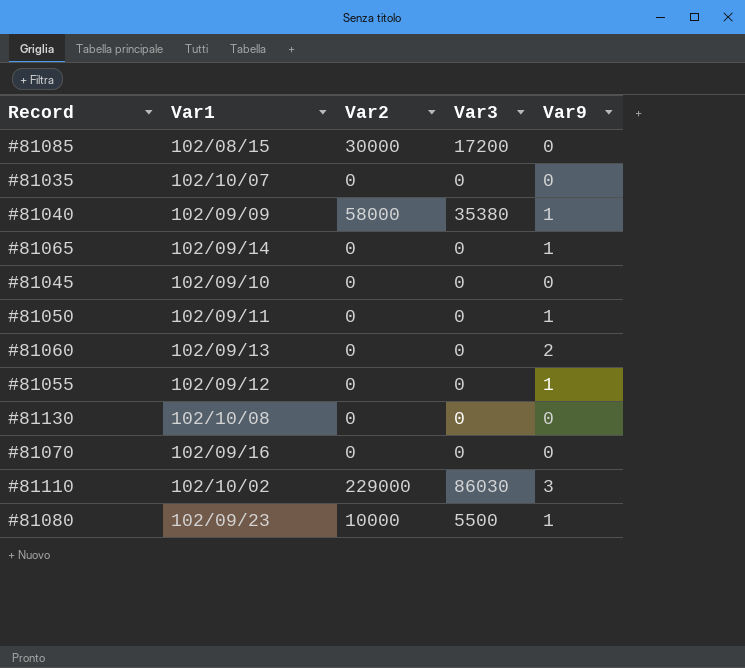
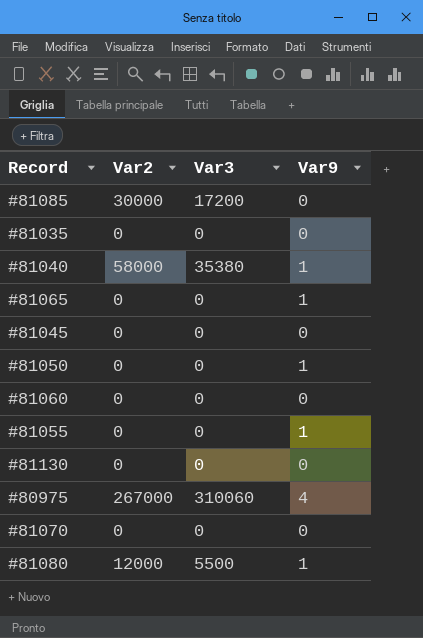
column Var1 | position: 2 -> none
row #81110: 102/10/02 | 229000 | 86030 | 3 -> none
#81060 | Var9: 2 -> 0
row #80975: none -> 267000 | 310060 | 4
#81080 | Var2: 10000 -> 12000

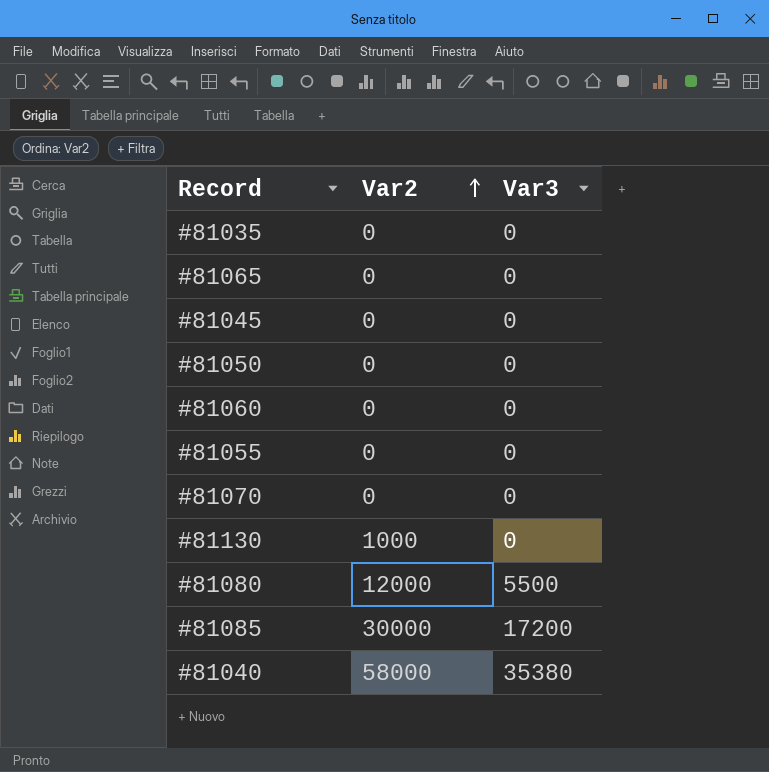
row order: none -> Var2 ascending
column Var9 | position: 4 -> none
row #80975: 267000 | 310060 | 4 -> none
#81130 | Var2: 0 -> 1000

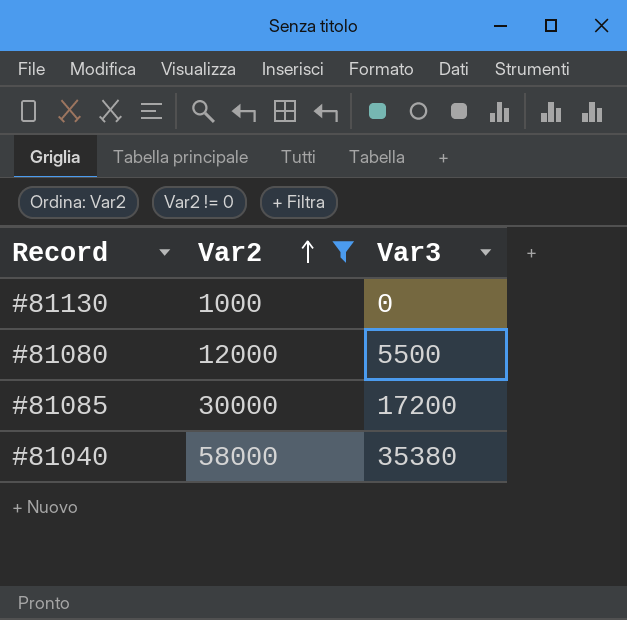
filter: none -> Var2 != 0

